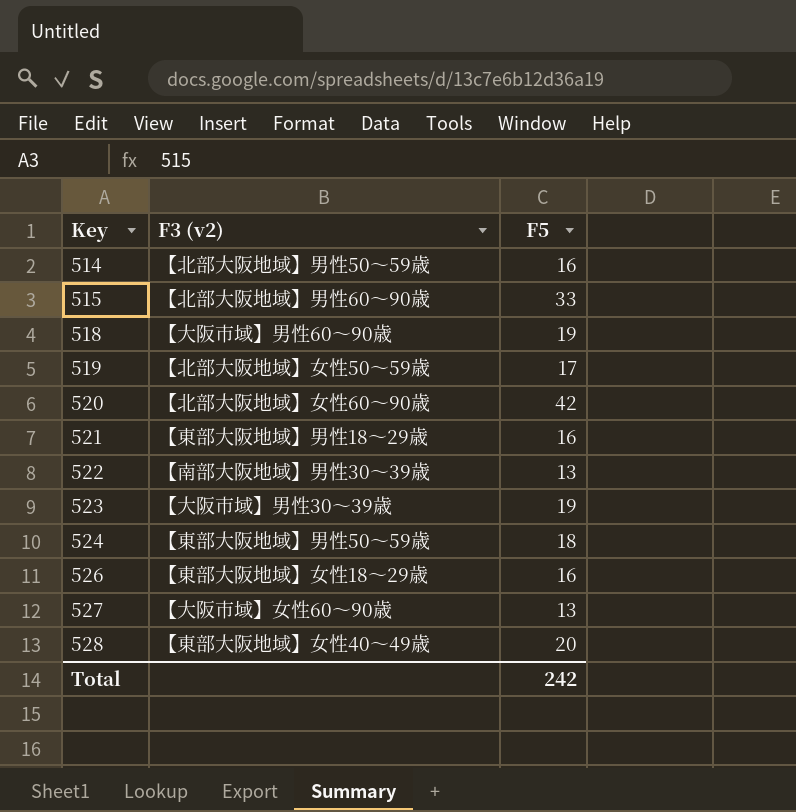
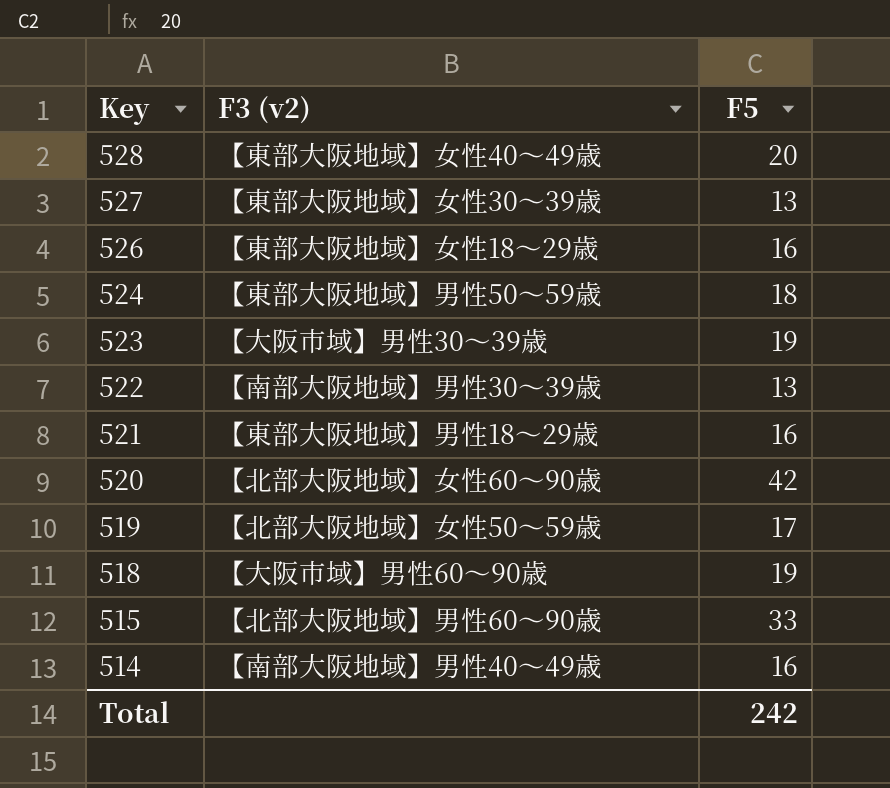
row order: Key ascending -> Key descending
527 | F3 (v2): 【大阪市域】女性60～90歳 -> 【東部大阪地域】女性30～39歳
514 | F3 (v2): 【北部大阪地域】男性50～59歳 -> 【南部大阪地域】男性40～49歳

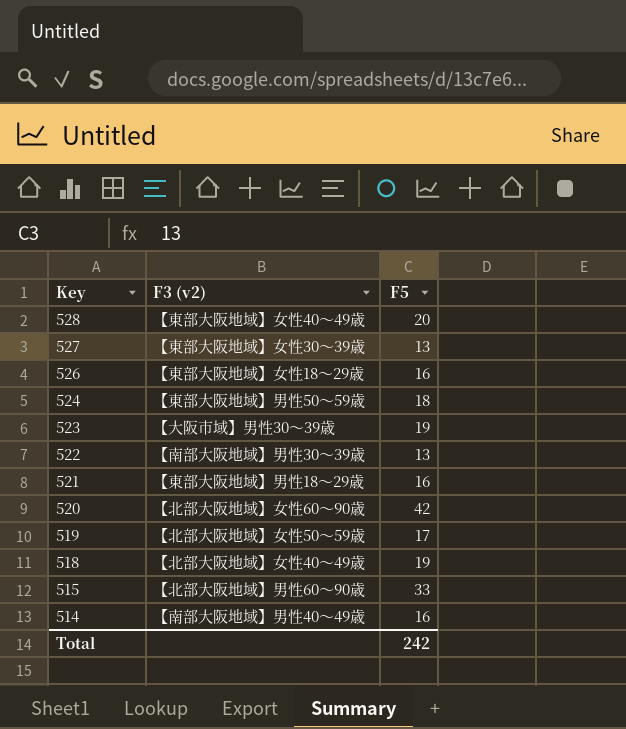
518 | F3 (v2): 【大阪市域】男性60～90歳 -> 【北部大阪地域】女性40～49歳

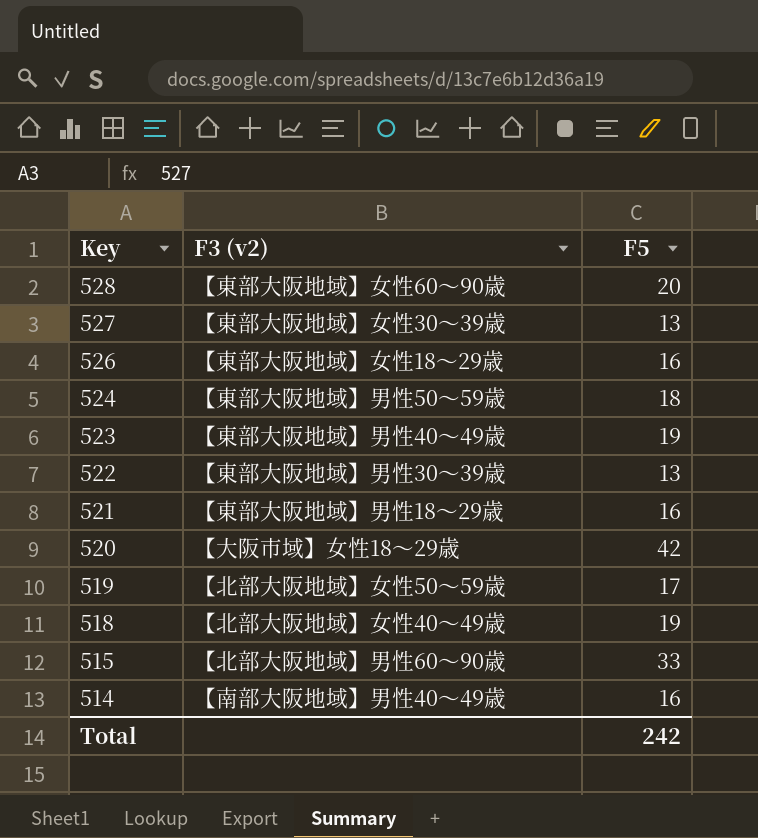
528 | F3 (v2): 【東部大阪地域】女性40～49歳 -> 【東部大阪地域】女性60～90歳
523 | F3 (v2): 【大阪市域】男性30～39歳 -> 【東部大阪地域】男性40～49歳
522 | F3 (v2): 【南部大阪地域】男性30～39歳 -> 【東部大阪地域】男性30～39歳
520 | F3 (v2): 【北部大阪地域】女性60～90歳 -> 【大阪市域】女性18～29歳

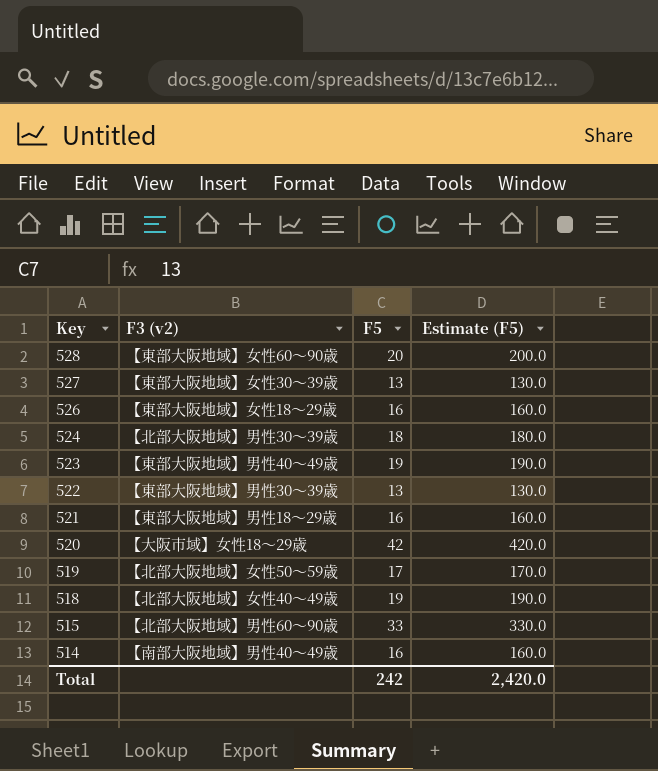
column Estimate (F5) | formula: none -> [F5] * 10
524 | F3 (v2): 【東部大阪地域】男性50～59歳 -> 【北部大阪地域】男性30～39歳

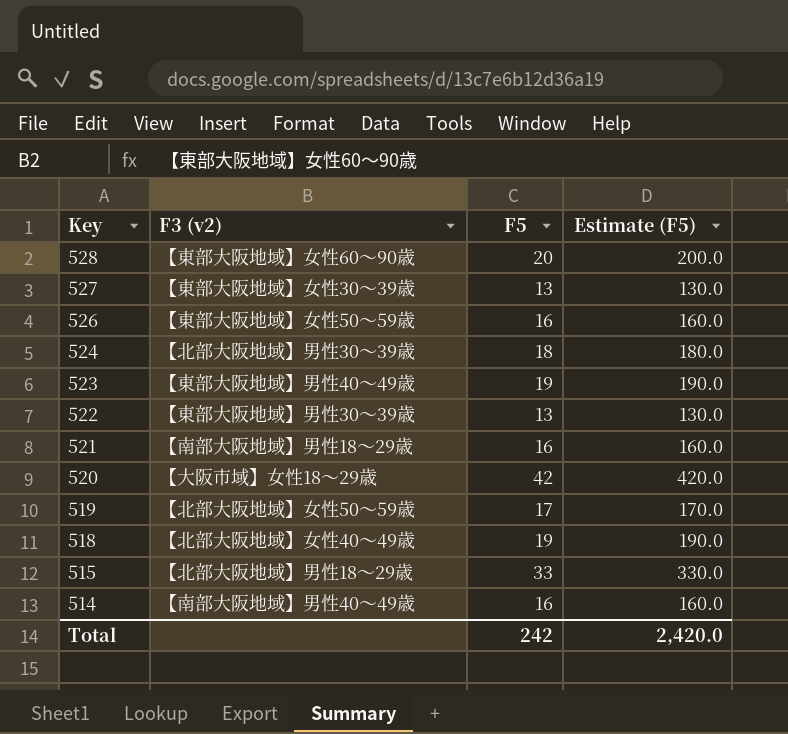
526 | F3 (v2): 【東部大阪地域】女性18～29歳 -> 【東部大阪地域】女性50～59歳
521 | F3 (v2): 【東部大阪地域】男性18～29歳 -> 【南部大阪地域】男性18～29歳
515 | F3 (v2): 【北部大阪地域】男性60～90歳 -> 【北部大阪地域】男性18～29歳

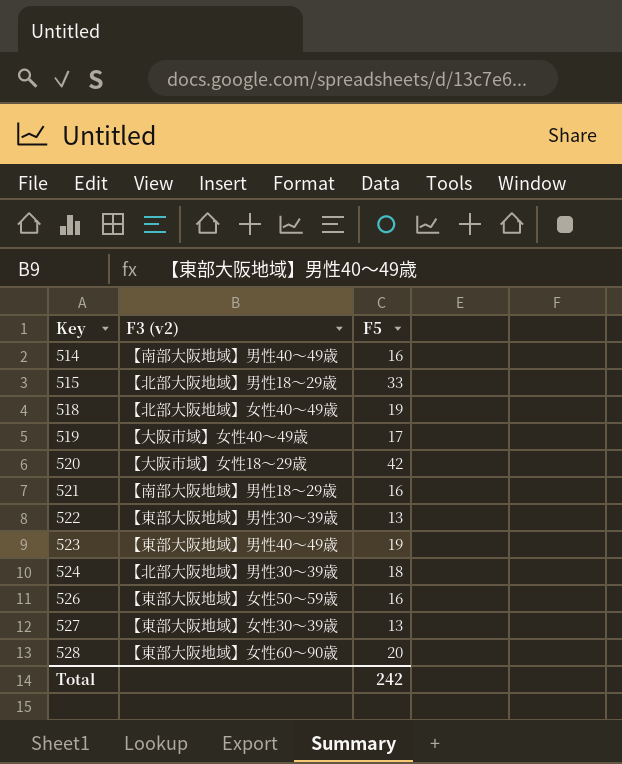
row order: Key descending -> Key ascending
column Estimate (F5) | formula: [F5] * 10 -> none
519 | F3 (v2): 【北部大阪地域】女性50～59歳 -> 【大阪市域】女性40～49歳

